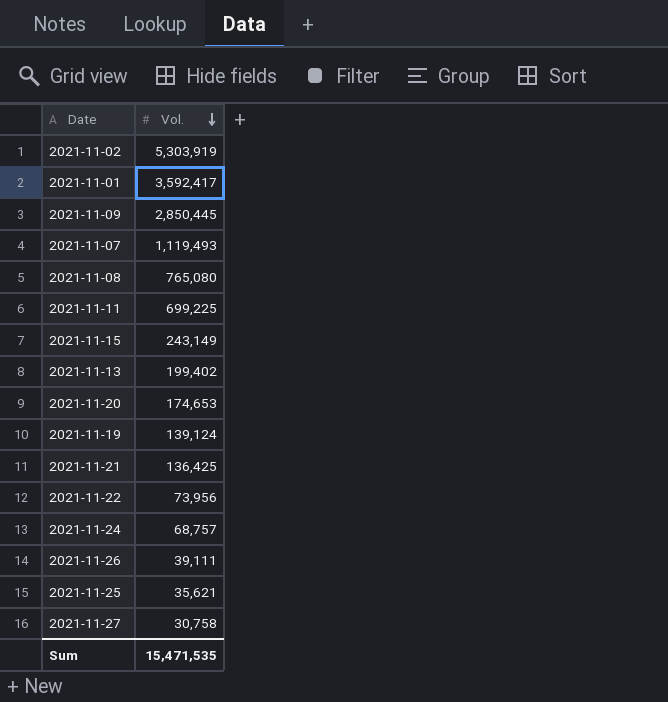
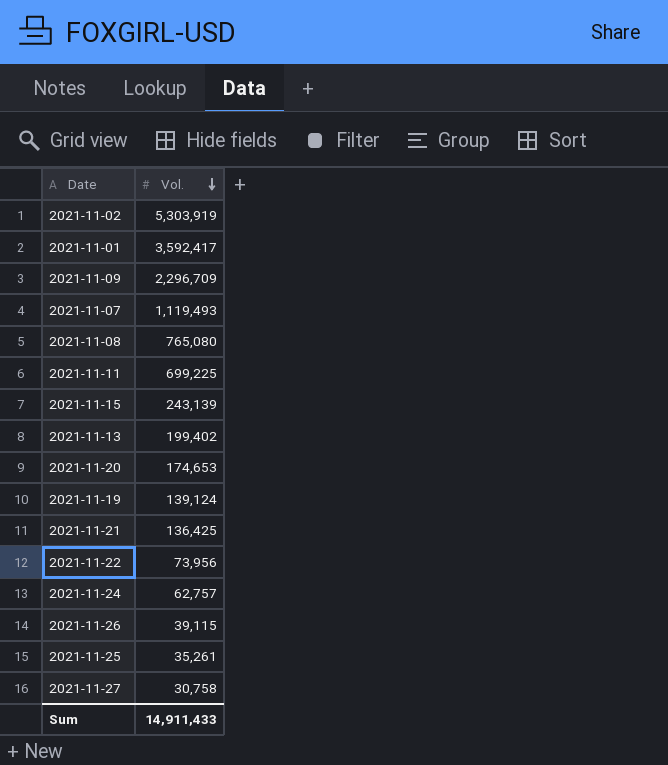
2021-11-09 | Vol.: 2,850,445 -> 2,296,709
2021-11-15 | Vol.: 243,149 -> 243,139
2021-11-24 | Vol.: 68,757 -> 62,757
2021-11-26 | Vol.: 39,111 -> 39,115
2021-11-25 | Vol.: 35,621 -> 35,261
Sum | Vol.: 15,471,535 -> 14,911,433

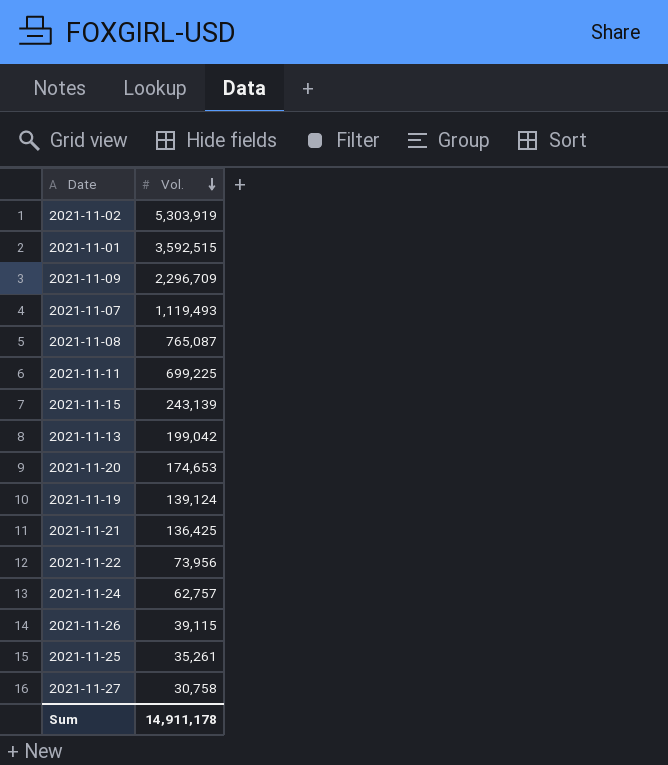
2021-11-01 | Vol.: 3,592,417 -> 3,592,515
2021-11-08 | Vol.: 765,080 -> 765,087
2021-11-13 | Vol.: 199,402 -> 199,042
Sum | Vol.: 14,911,433 -> 14,911,178

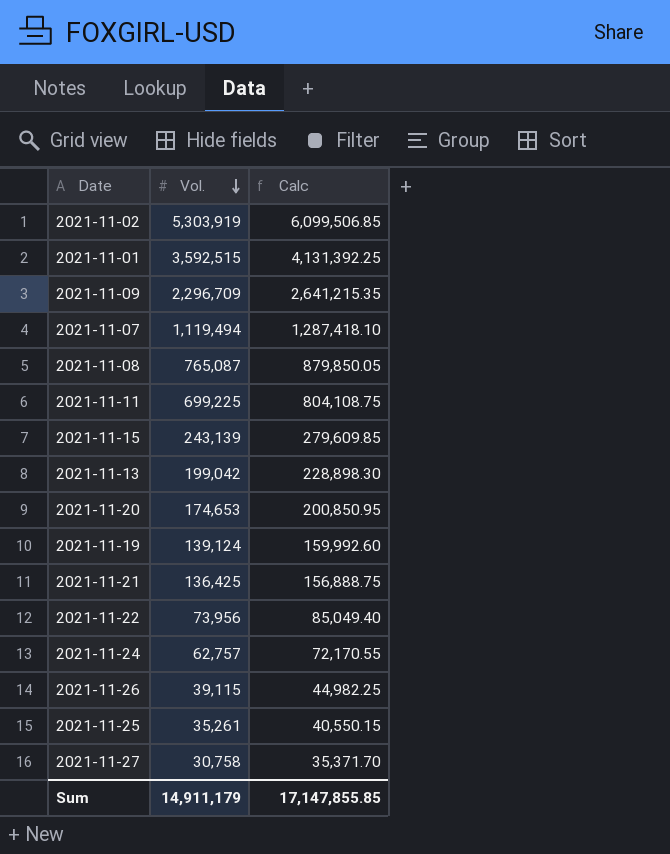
column Calc | formula: none -> [Vol.] * 1.15
2021-11-07 | Vol.: 1,119,493 -> 1,119,494
Sum | Vol.: 14,911,178 -> 14,911,179

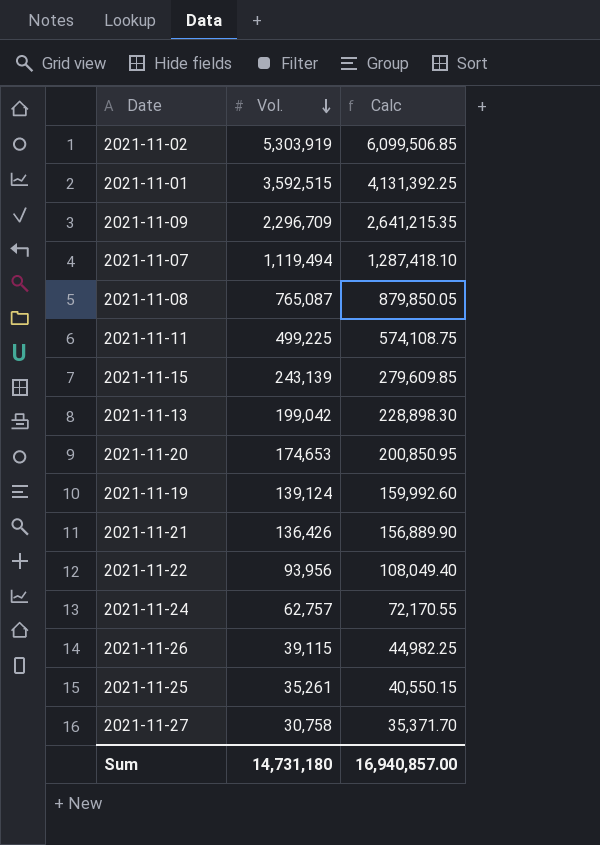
2021-11-11 | Vol.: 699,225 -> 499,225
2021-11-11 | Calc: 804,108.75 -> 574,108.75
2021-11-21 | Vol.: 136,425 -> 136,426
2021-11-21 | Calc: 156,888.75 -> 156,889.90
2021-11-22 | Vol.: 73,956 -> 93,956
2021-11-22 | Calc: 85,049.40 -> 108,049.40
Sum | Vol.: 14,911,179 -> 14,731,180
Sum | Calc: 17,147,855.85 -> 16,940,857.00

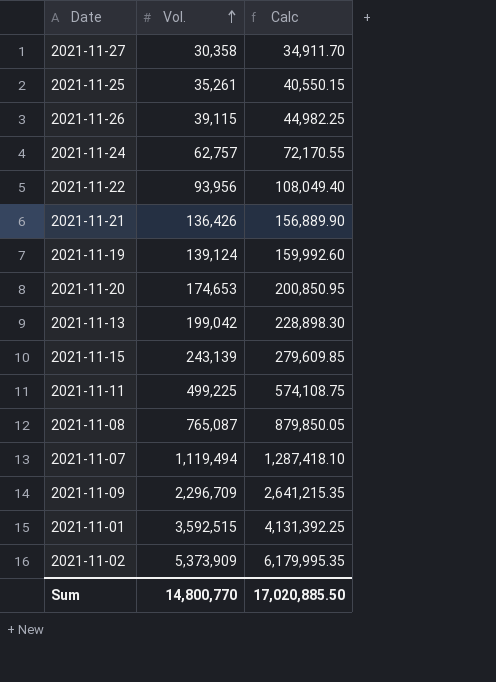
row order: Vol. descending -> Vol. ascending
2021-11-27 | Vol.: 30,758 -> 30,358
2021-11-27 | Calc: 35,371.70 -> 34,911.70
2021-11-02 | Vol.: 5,303,919 -> 5,373,909
2021-11-02 | Calc: 6,099,506.85 -> 6,179,995.35
Sum | Vol.: 14,731,180 -> 14,800,770
Sum | Calc: 16,940,857.00 -> 17,020,885.50

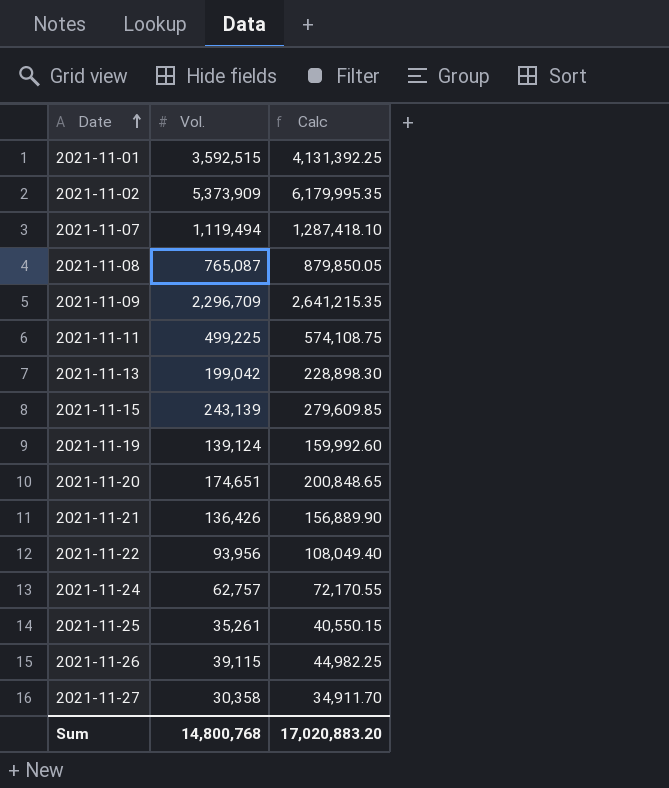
row order: Vol. ascending -> Date ascending
2021-11-20 | Vol.: 174,653 -> 174,651
2021-11-20 | Calc: 200,850.95 -> 200,848.65
Sum | Vol.: 14,800,770 -> 14,800,768
Sum | Calc: 17,020,885.50 -> 17,020,883.20

